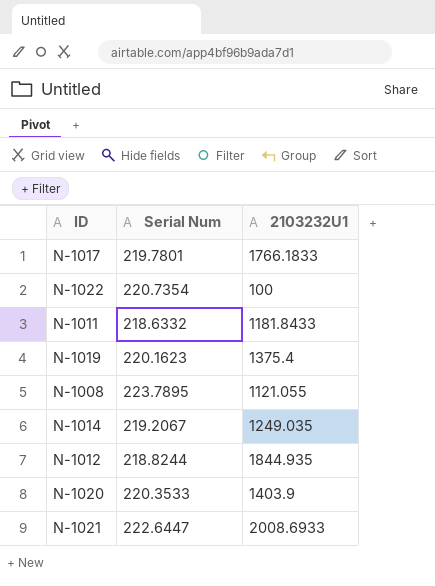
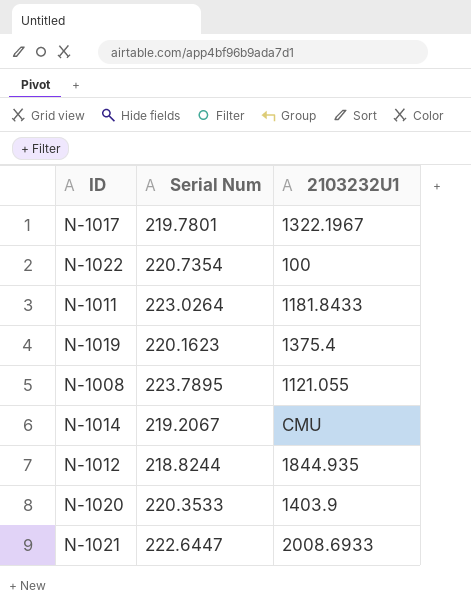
N-1017 | 2103232U1: 1766.1833 -> 1322.1967
N-1011 | Serial Num: 218.6332 -> 223.0264
N-1014 | 2103232U1: 1249.035 -> CMU

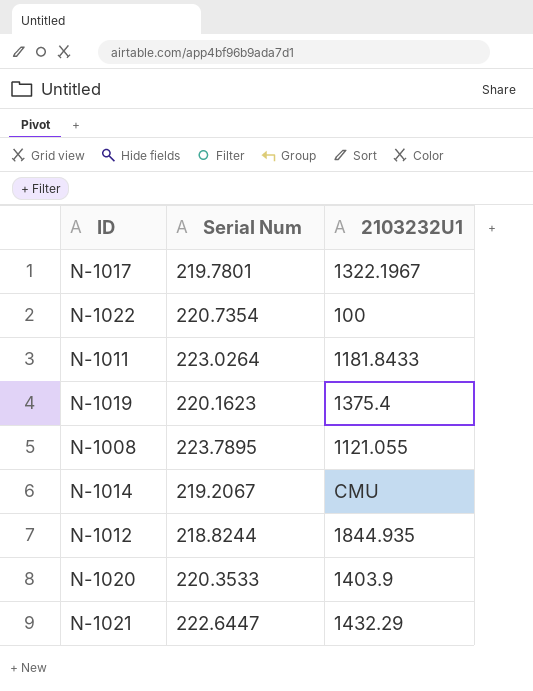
N-1021 | 2103232U1: 2008.6933 -> 1432.29

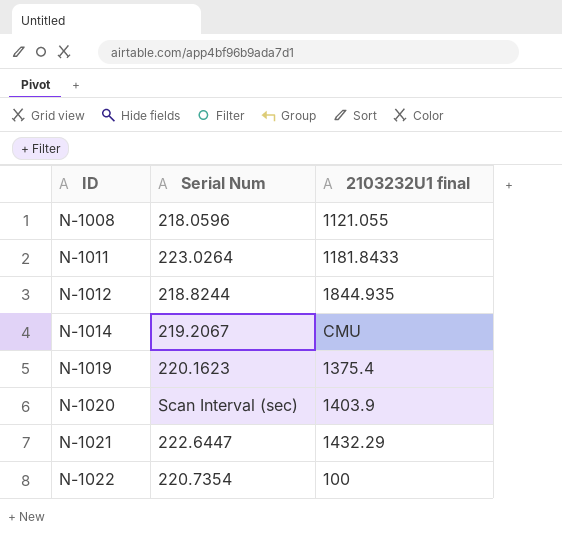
row order: none -> ID ascending
column name: 2103232U1 -> 2103232U1 final
row N-1017: 219.7801 | 1322.1967 -> none
N-1008 | Serial Num: 223.7895 -> 218.0596
N-1020 | Serial Num: 220.3533 -> Scan Interval (sec)

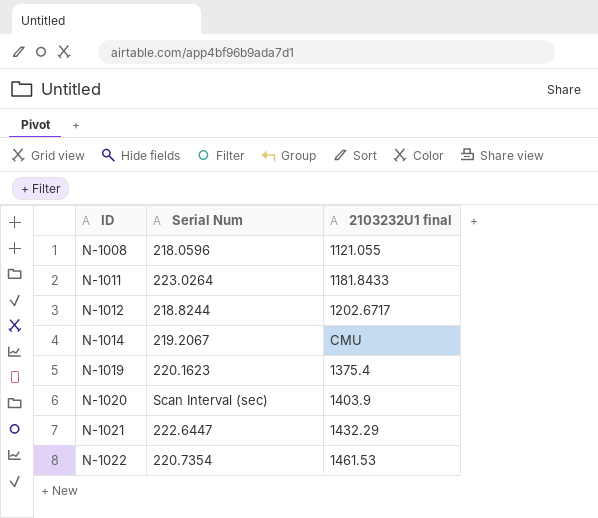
N-1012 | 2103232U1 final: 1844.935 -> 1202.6717
N-1022 | 2103232U1 final: 100 -> 1461.53

